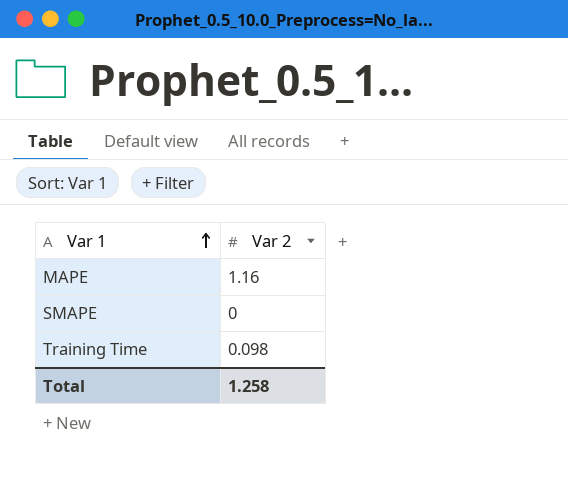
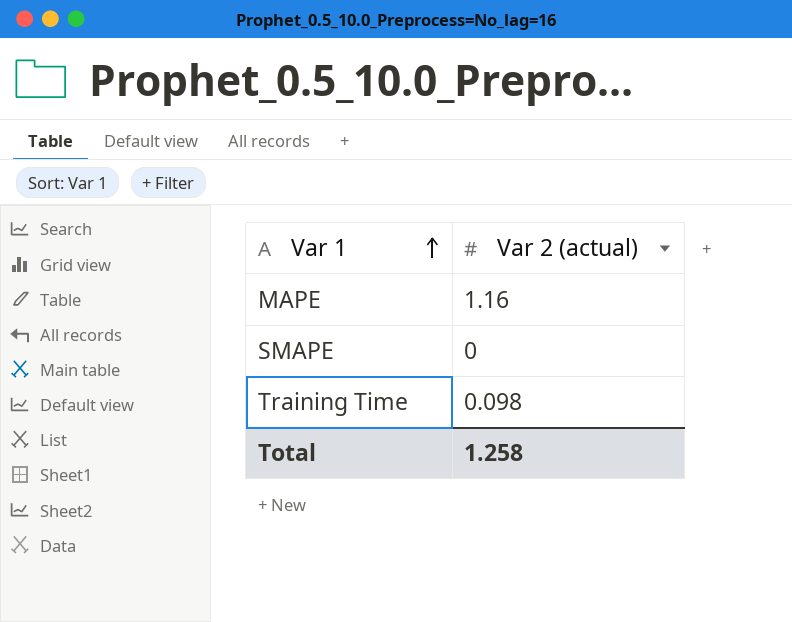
column name: Var 2 -> Var 2 (actual)

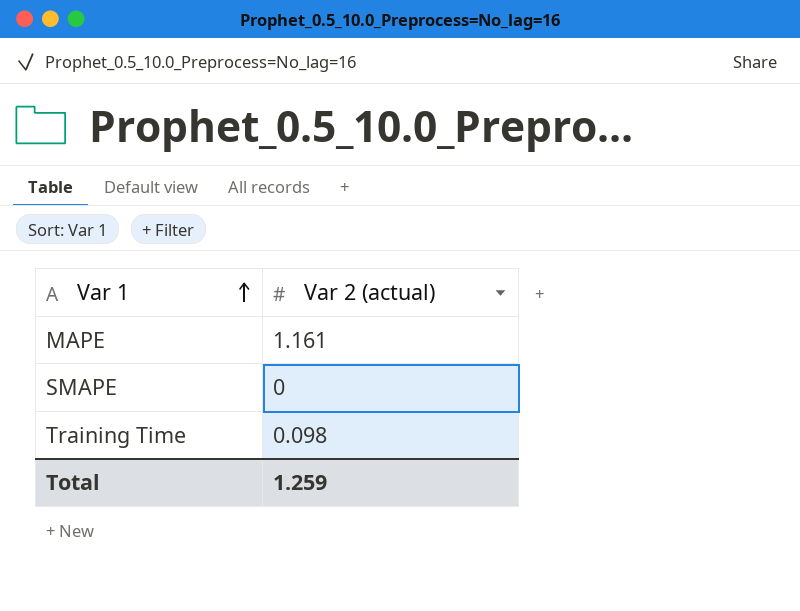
MAPE | Var 2 (actual): 1.16 -> 1.161
Total | Var 2 (actual): 1.258 -> 1.259

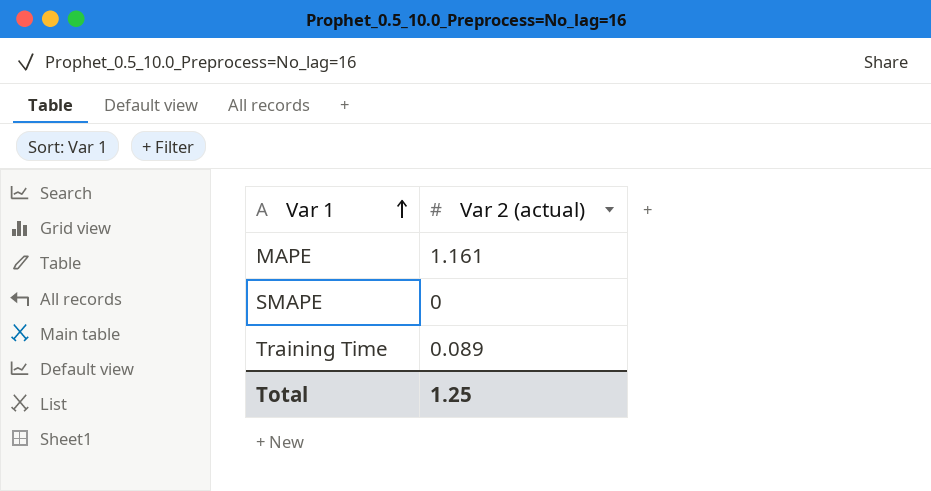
Training Time | Var 2 (actual): 0.098 -> 0.089
Total | Var 2 (actual): 1.259 -> 1.25

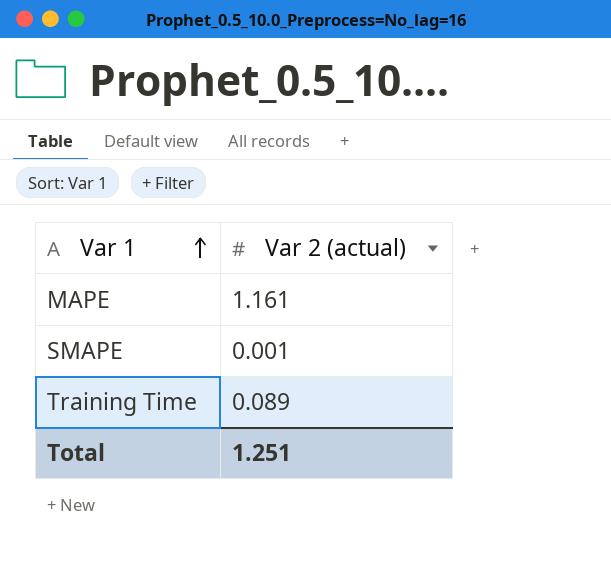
SMAPE | Var 2 (actual): 0 -> 0.001
Total | Var 2 (actual): 1.25 -> 1.251

